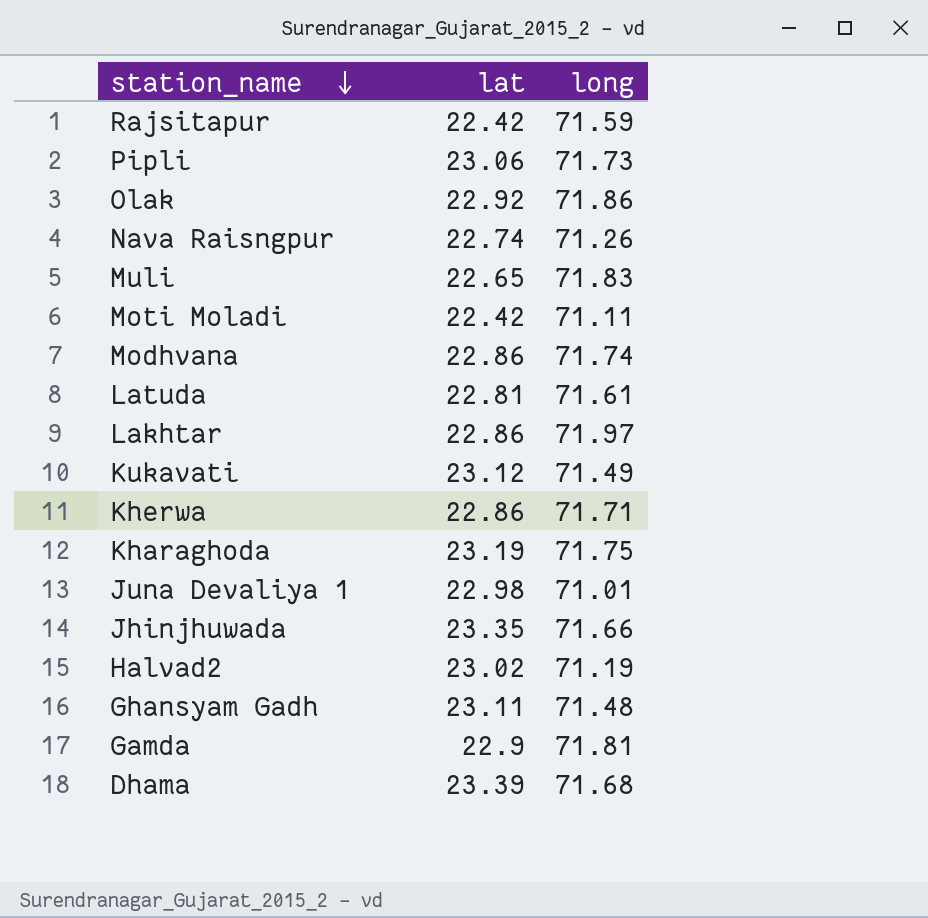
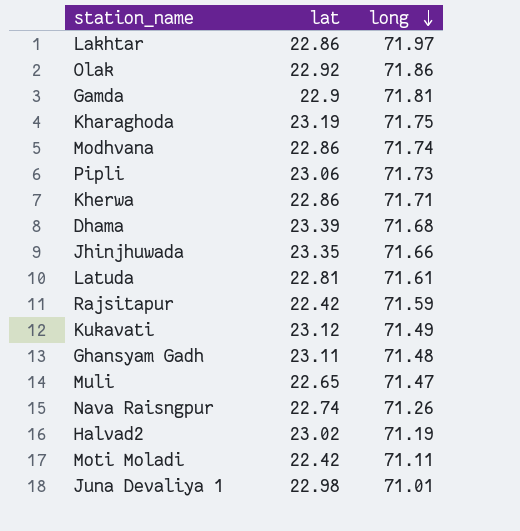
row order: station_name descending -> long descending
Muli | long: 71.83 -> 71.47

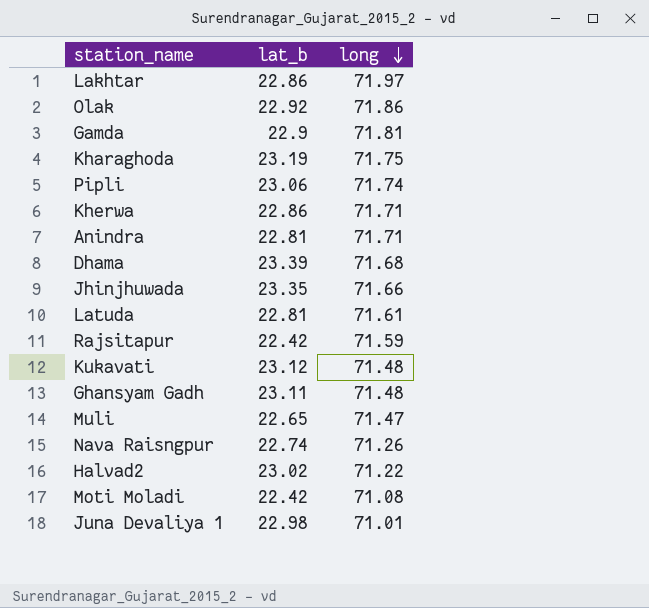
column name: lat -> lat_b
row Modhvana: 22.86 | 71.74 -> none
Pipli | long: 71.73 -> 71.74
row Anindra: none -> 22.81 | 71.71
Kukavati | long: 71.49 -> 71.48
Halvad2 | long: 71.19 -> 71.22
Moti Moladi | long: 71.11 -> 71.08

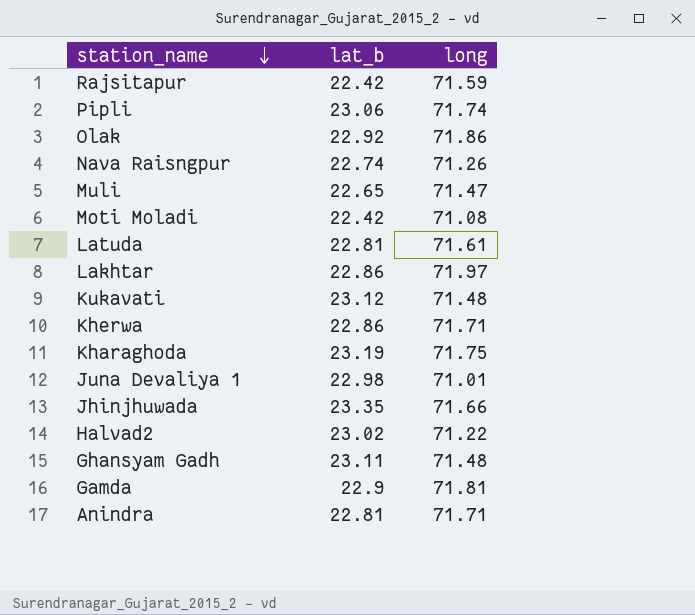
row order: long descending -> station_name descending
row Dhama: 23.39 | 71.68 -> none

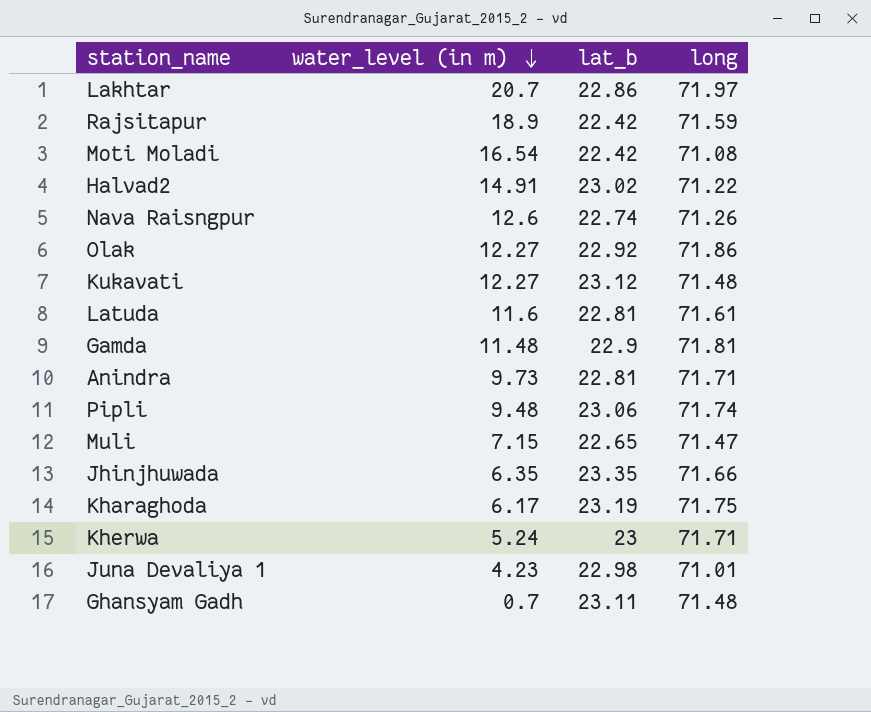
row order: station_name descending -> water_level (in m) descending
column water_level (in m) | position: none -> 2
Kherwa | lat_b: 22.86 -> 23

